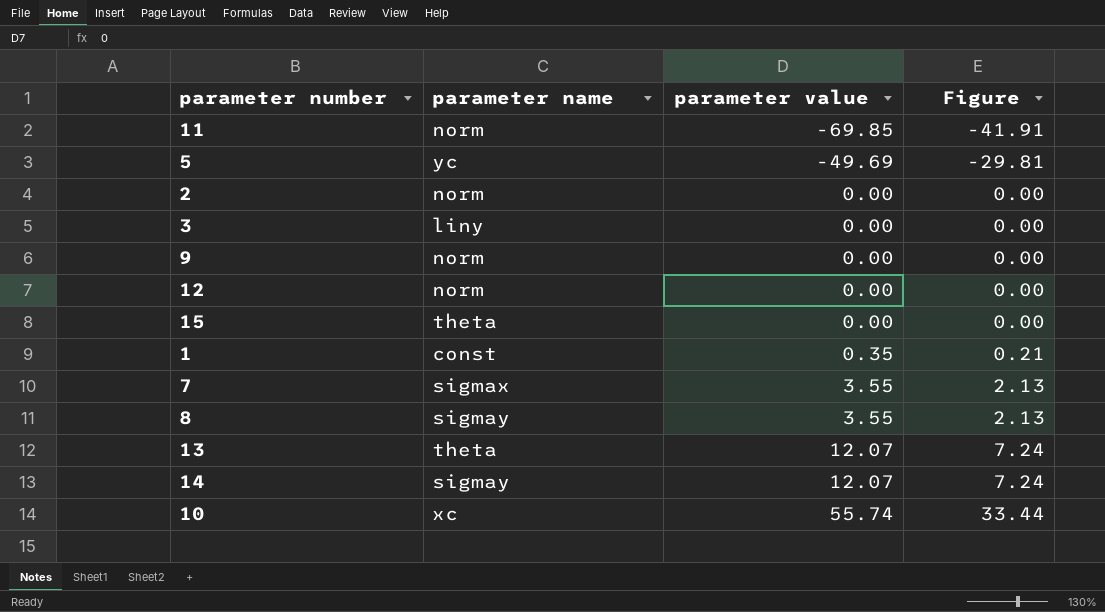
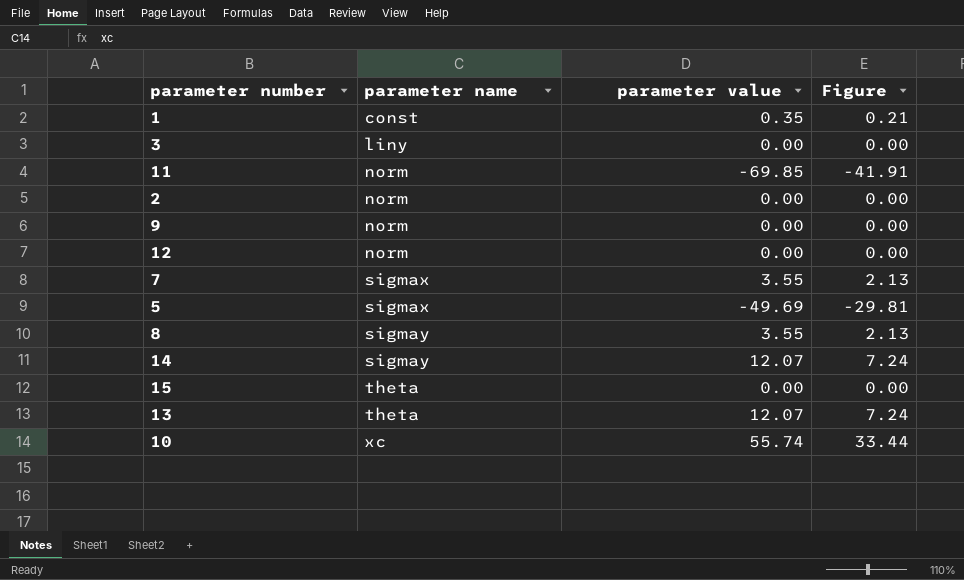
row order: parameter value ascending -> parameter name ascending
5 | parameter name: yc -> sigmax

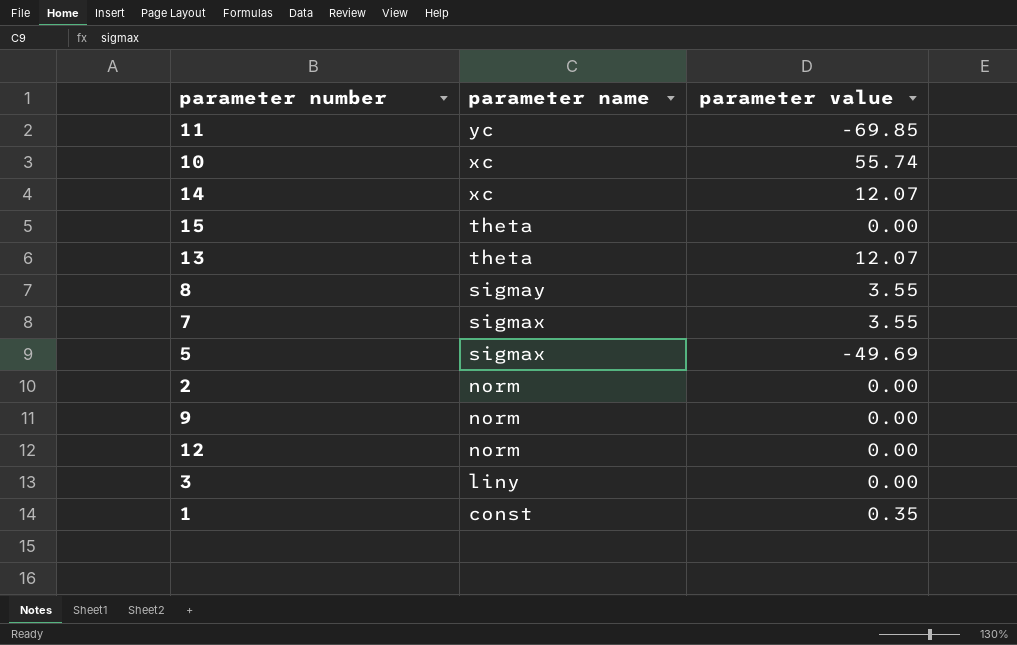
row order: parameter name ascending -> parameter name descending
column Figure | formula: [parameter value] * 0.6 -> none
11 | parameter name: norm -> yc
14 | parameter name: sigmay -> xc

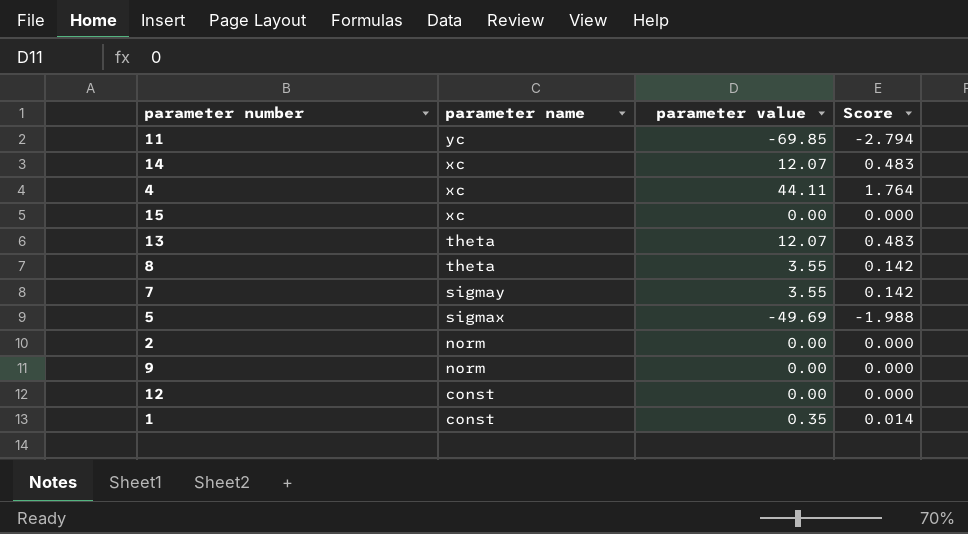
column Score | formula: none -> [parameter value] * 0.04
row 10: xc | 55.74 -> none
row 3: liny | 0.00 -> none
row 4: none -> xc | 44.11 | 1.764
15 | parameter name: theta -> xc
8 | parameter name: sigmay -> theta
7 | parameter name: sigmax -> sigmay
12 | parameter name: norm -> const

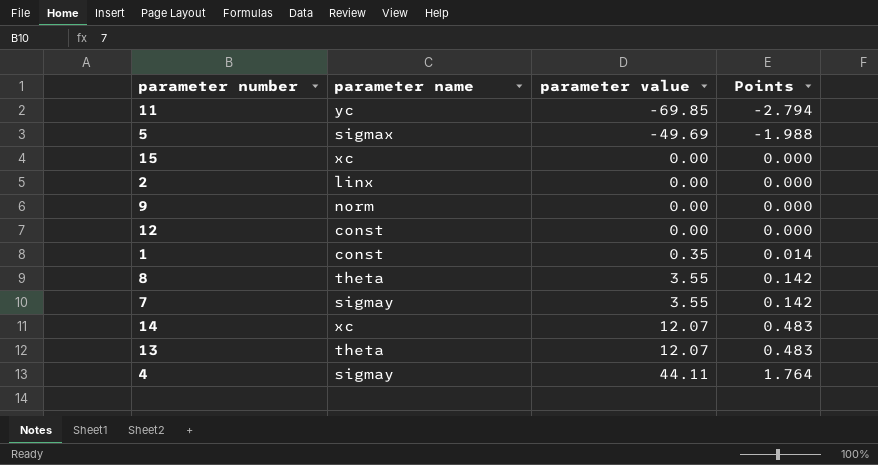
row order: parameter name descending -> parameter value ascending
column name: Score -> Points
2 | parameter name: norm -> linx
4 | parameter name: xc -> sigmay

